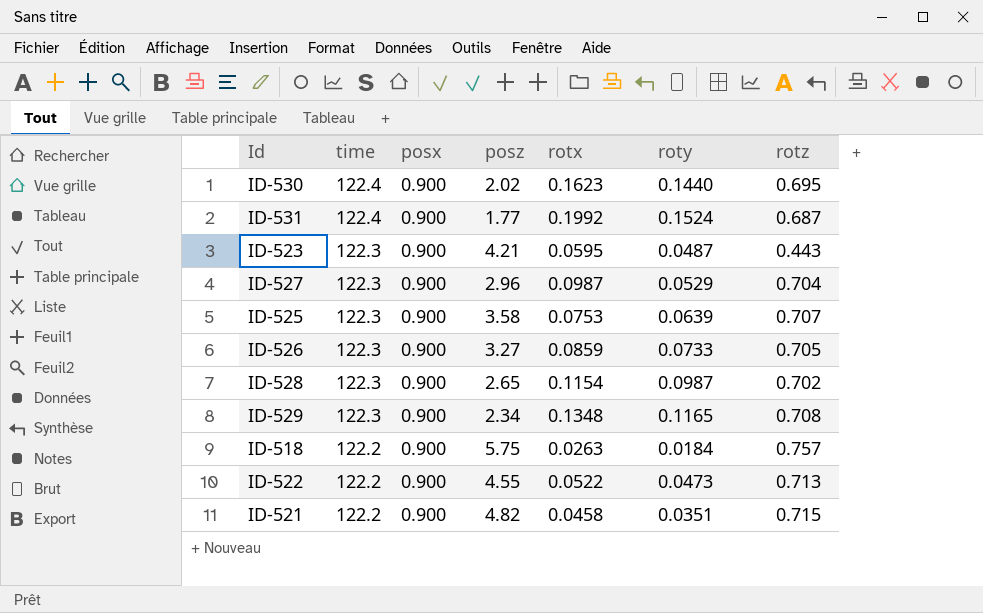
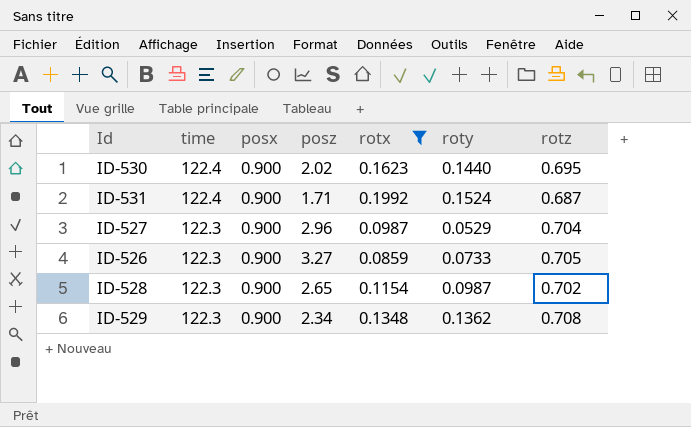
filter: none -> rotx >= 0.0859
ID-531 | posz: 1.77 -> 1.71
ID-529 | roty: 0.1165 -> 0.1362

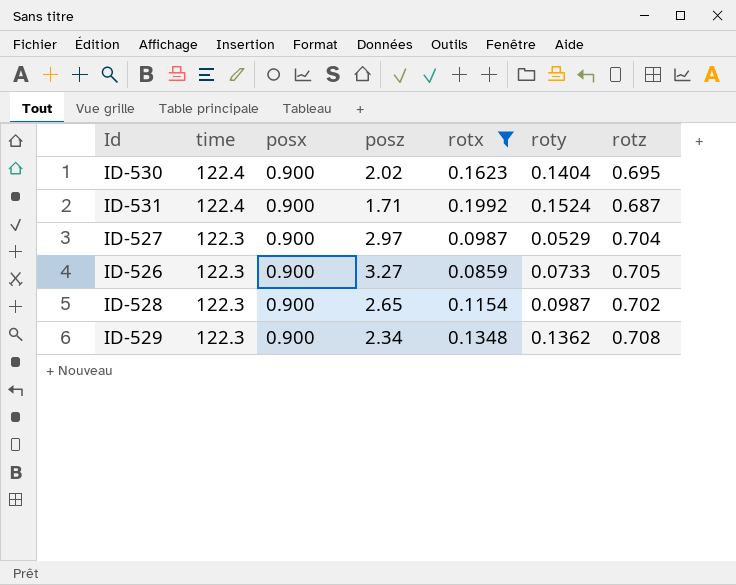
ID-530 | roty: 0.1440 -> 0.1404
ID-527 | posz: 2.96 -> 2.97

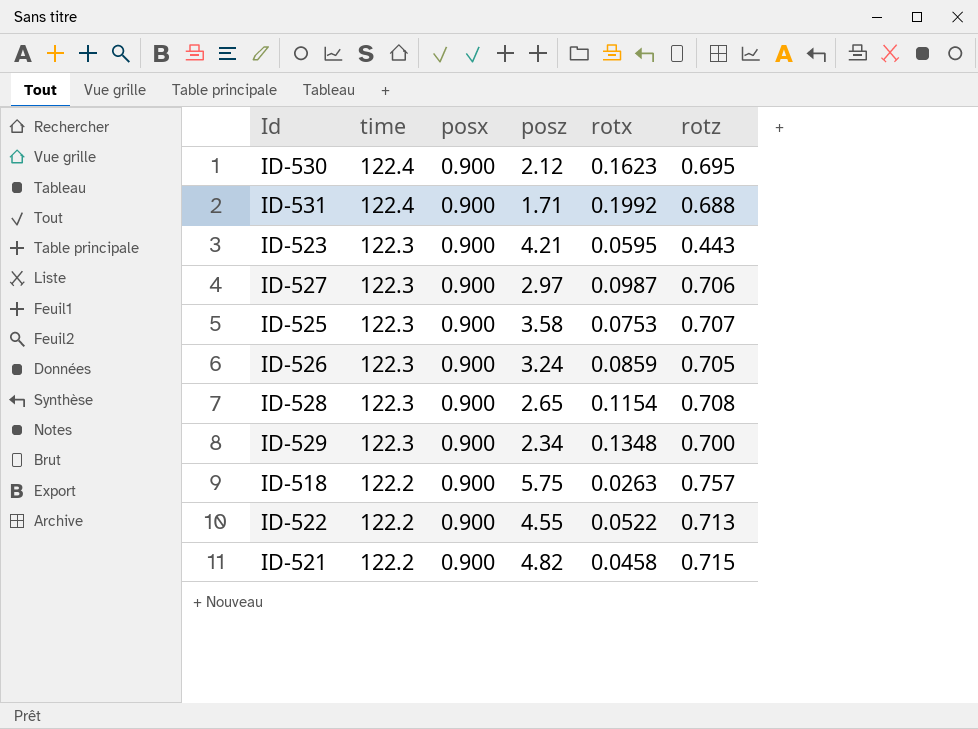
filter: rotx >= 0.0859 -> none
column roty | position: 6 -> none
ID-530 | posz: 2.02 -> 2.12
ID-531 | rotz: 0.687 -> 0.688
ID-527 | rotz: 0.704 -> 0.706
ID-526 | posz: 3.27 -> 3.24
ID-528 | rotz: 0.702 -> 0.708
ID-529 | rotz: 0.708 -> 0.700

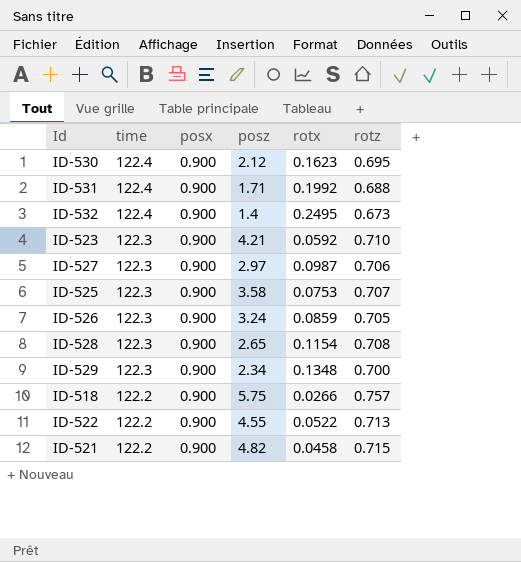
row ID-532: none -> 122.4 | 0.900 | 1.4 | 0.2495 | 0.673
ID-523 | rotx: 0.0595 -> 0.0592
ID-523 | rotz: 0.443 -> 0.710
ID-518 | rotx: 0.0263 -> 0.0266

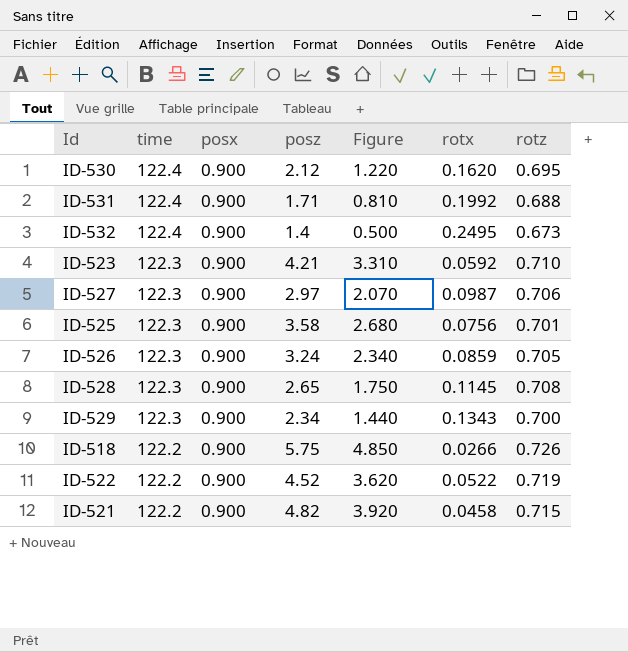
column Figure | formula: none -> [posz] - [posx]
ID-530 | rotx: 0.1623 -> 0.1620
ID-525 | rotx: 0.0753 -> 0.0756
ID-525 | rotz: 0.707 -> 0.701
ID-528 | rotx: 0.1154 -> 0.1145
ID-529 | rotx: 0.1348 -> 0.1343
ID-518 | rotz: 0.757 -> 0.726
ID-522 | posz: 4.55 -> 4.52
ID-522 | rotz: 0.713 -> 0.719

